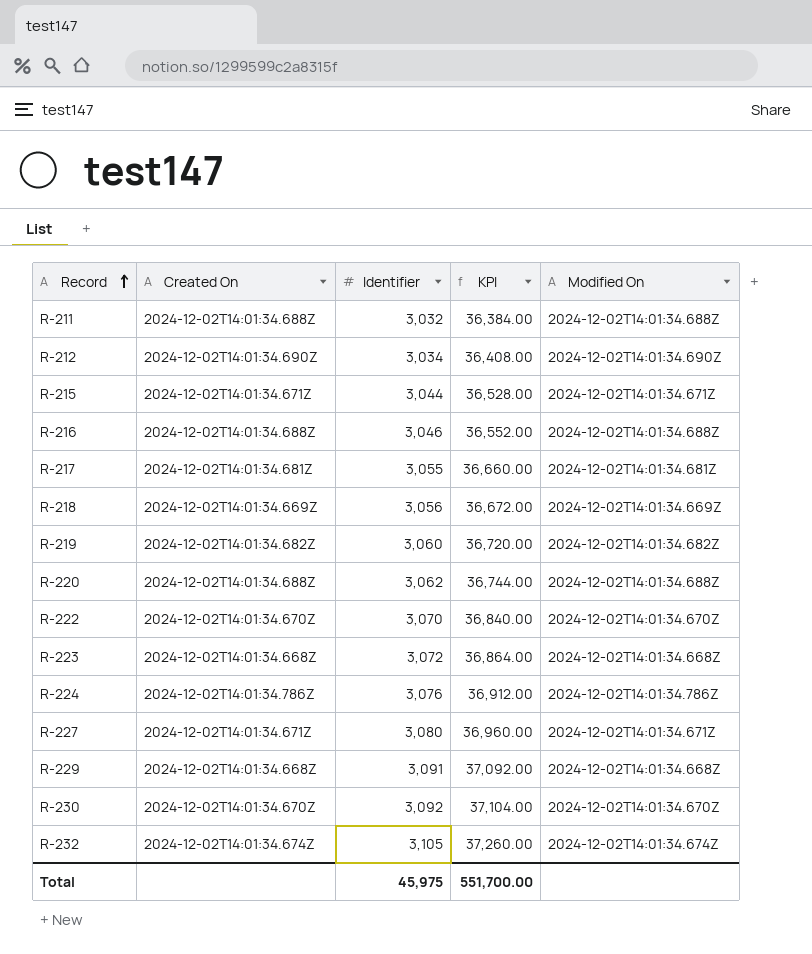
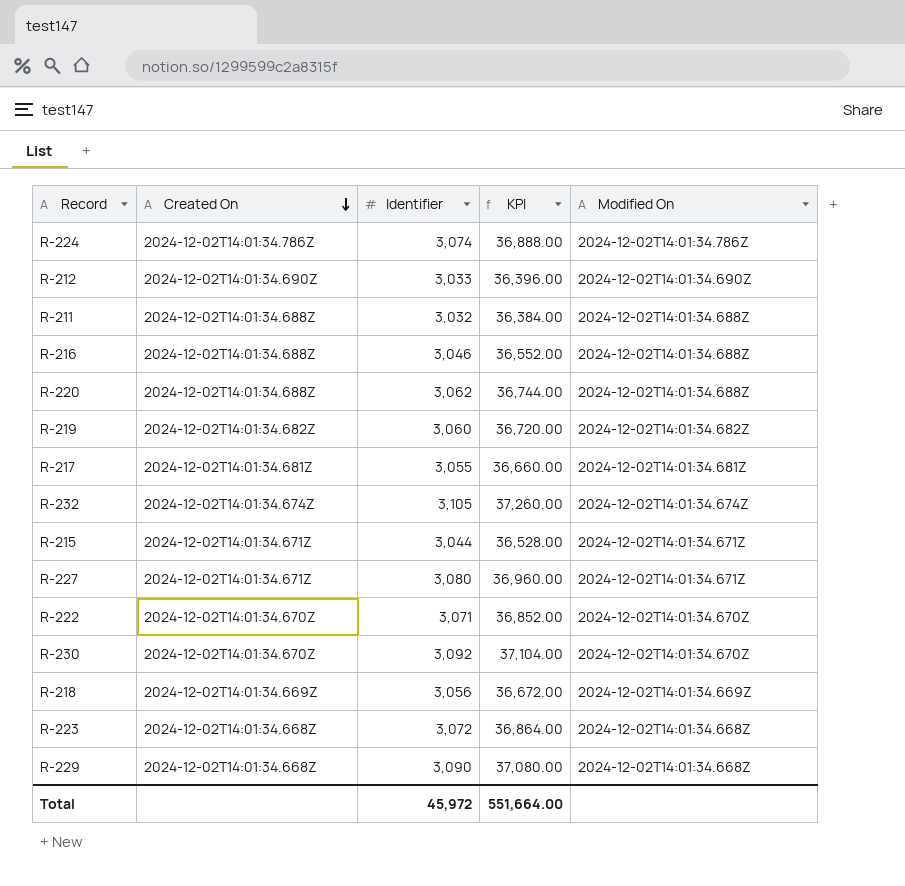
row order: Record ascending -> Created On descending
R-224 | Identifier: 3,076 -> 3,074
R-224 | KPI: 36,912.00 -> 36,888.00
R-212 | Identifier: 3,034 -> 3,033
R-212 | KPI: 36,408.00 -> 36,396.00
R-222 | Identifier: 3,070 -> 3,071
R-222 | KPI: 36,840.00 -> 36,852.00
R-229 | Identifier: 3,091 -> 3,090
R-229 | KPI: 37,092.00 -> 37,080.00
Total | Identifier: 45,975 -> 45,972
Total | KPI: 551,700.00 -> 551,664.00

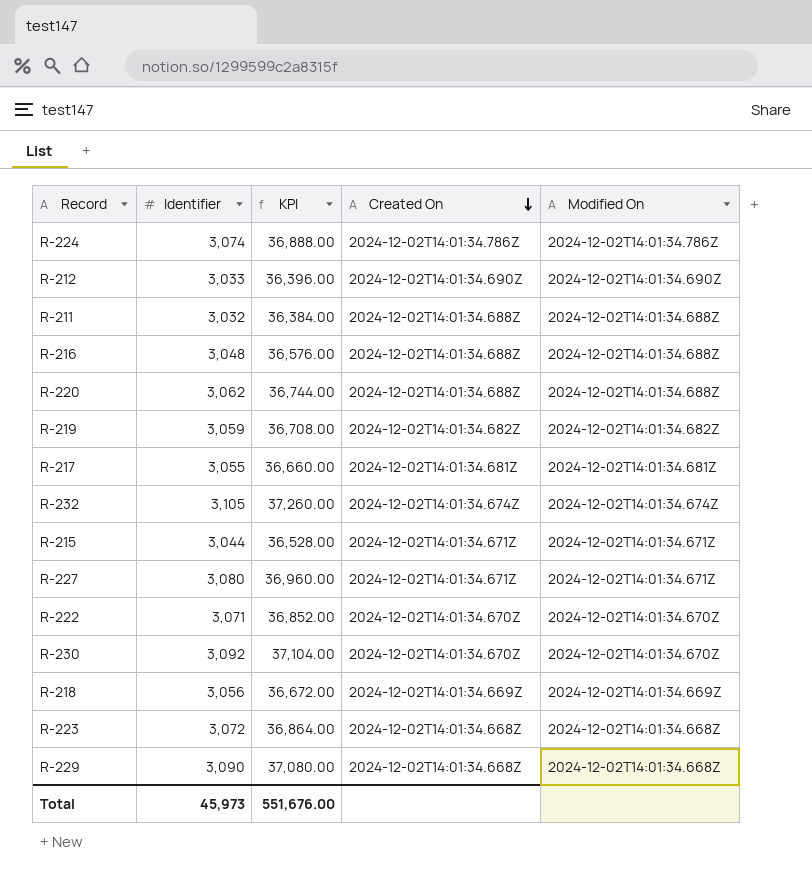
column Created On | position: 2 -> 4
R-216 | Identifier: 3,046 -> 3,048
R-216 | KPI: 36,552.00 -> 36,576.00
R-219 | Identifier: 3,060 -> 3,059
R-219 | KPI: 36,720.00 -> 36,708.00
Total | Identifier: 45,972 -> 45,973
Total | KPI: 551,664.00 -> 551,676.00

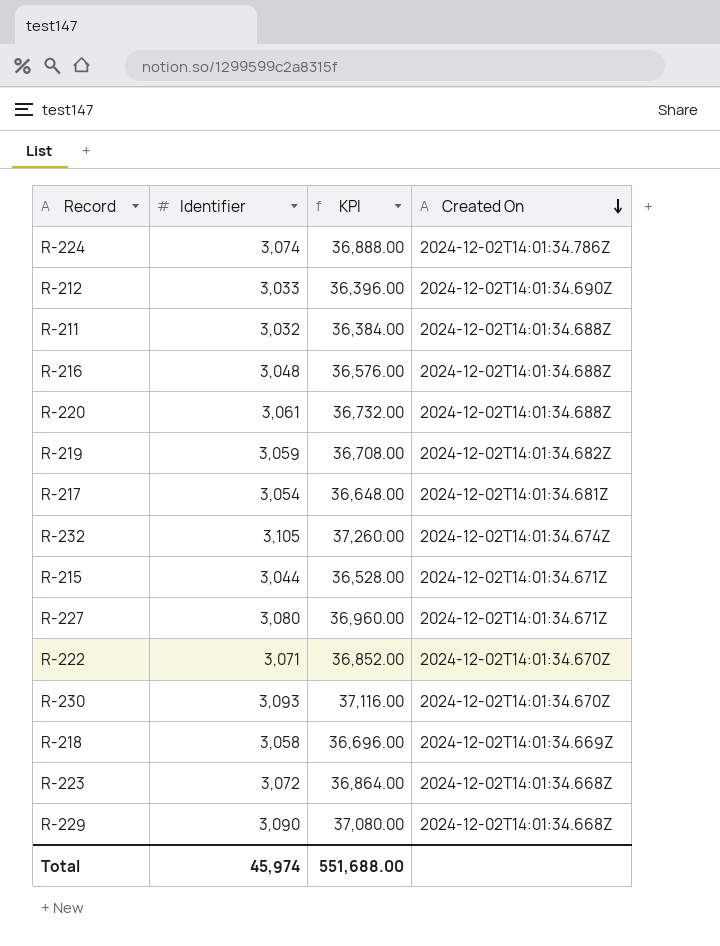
column Modified On | position: 5 -> none
R-220 | Identifier: 3,062 -> 3,061
R-220 | KPI: 36,744.00 -> 36,732.00
R-217 | Identifier: 3,055 -> 3,054
R-217 | KPI: 36,660.00 -> 36,648.00
R-230 | Identifier: 3,092 -> 3,093
R-230 | KPI: 37,104.00 -> 37,116.00
R-218 | Identifier: 3,056 -> 3,058
R-218 | KPI: 36,672.00 -> 36,696.00
Total | Identifier: 45,973 -> 45,974
Total | KPI: 551,676.00 -> 551,688.00

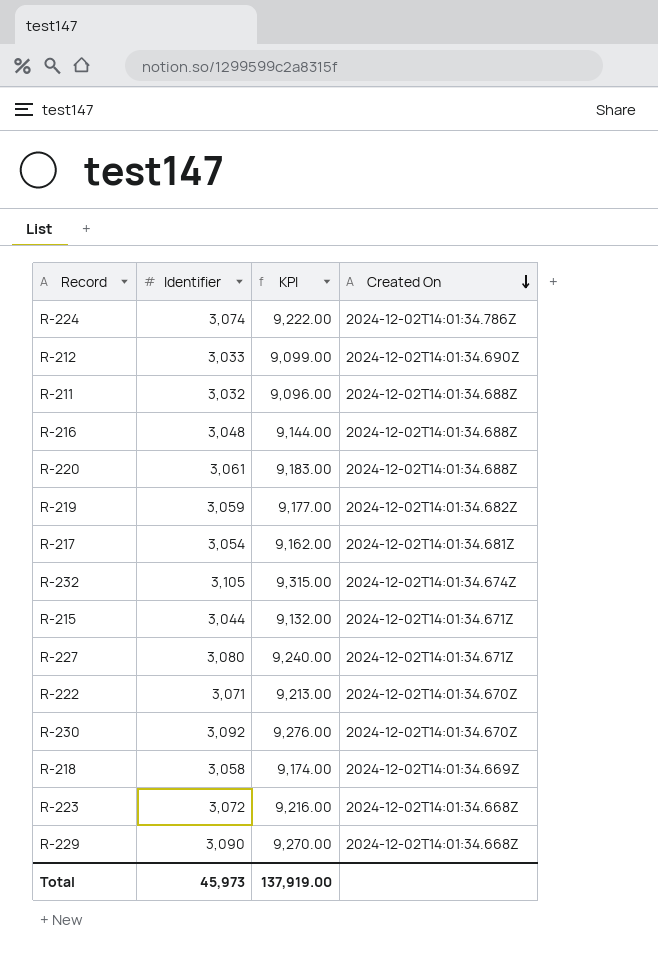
column KPI | formula: [Identifier] * 12 -> [Identifier] * 3
R-230 | Identifier: 3,093 -> 3,092
Total | Identifier: 45,974 -> 45,973
Total | KPI: 551,688.00 -> 137,919.00

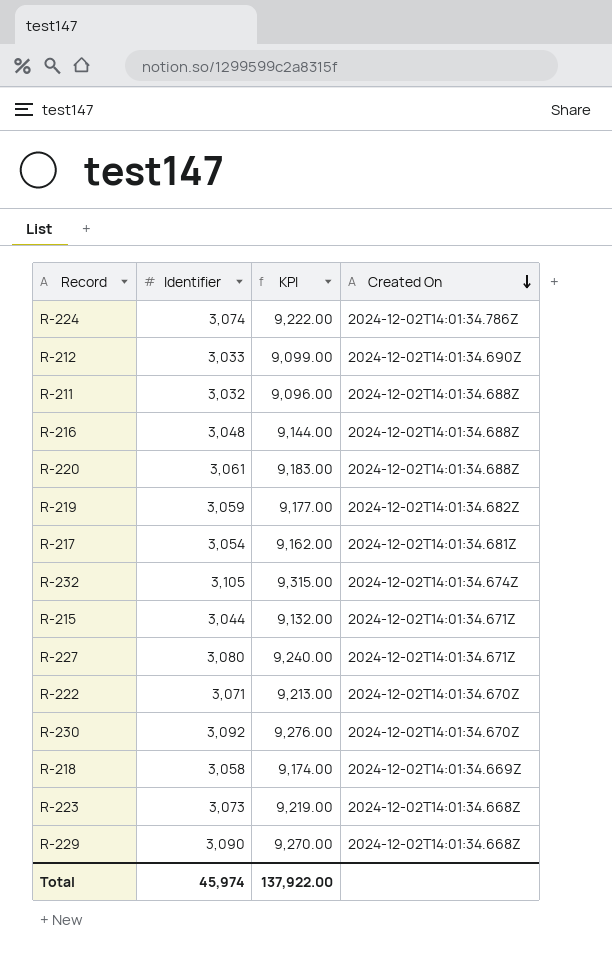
R-223 | Identifier: 3,072 -> 3,073
R-223 | KPI: 9,216.00 -> 9,219.00
Total | Identifier: 45,973 -> 45,974
Total | KPI: 137,919.00 -> 137,922.00

